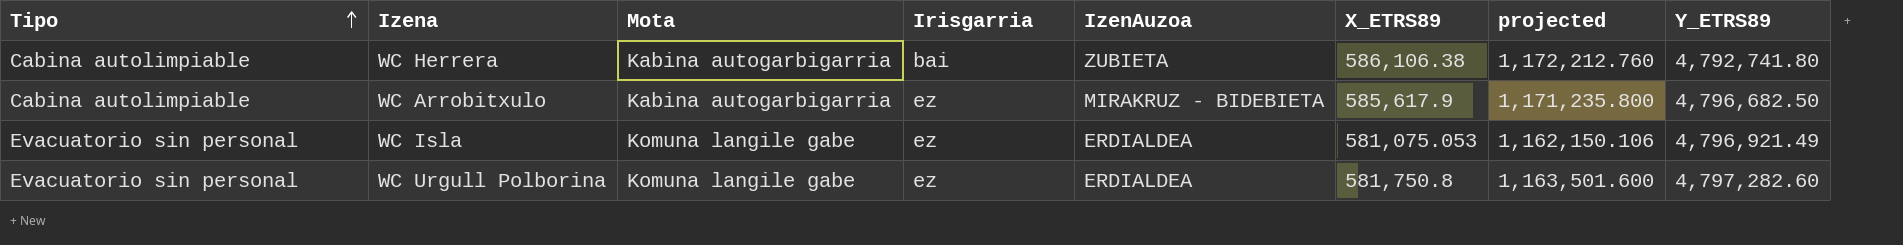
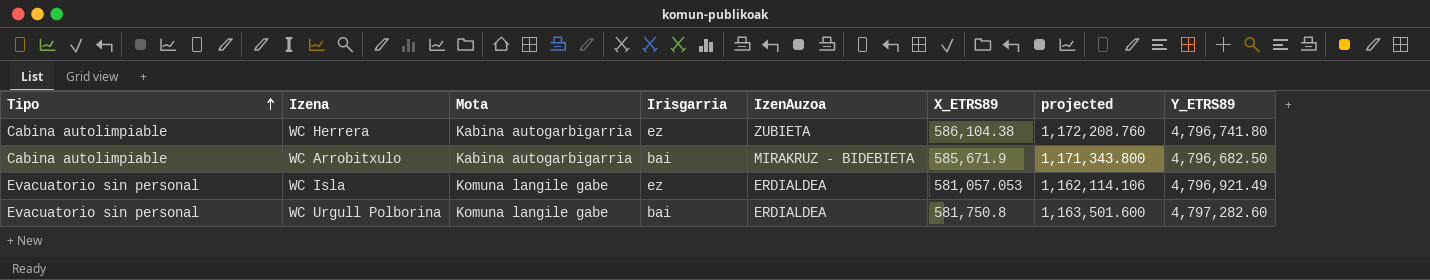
WC Herrera | Irisgarria: bai -> ez
WC Herrera | X_ETRS89: 586,106.38 -> 586,104.38
WC Herrera | projected: 1,172,212.760 -> 1,172,208.760
WC Herrera | Y_ETRS89: 4,792,741.80 -> 4,796,741.80
WC Arrobitxulo | Irisgarria: ez -> bai
WC Arrobitxulo | X_ETRS89: 585,617.9 -> 585,671.9
WC Arrobitxulo | projected: 1,171,235.800 -> 1,171,343.800
WC Isla | X_ETRS89: 581,075.053 -> 581,057.053
WC Isla | projected: 1,162,150.106 -> 1,162,114.106
WC Urgull Polborina | Irisgarria: ez -> bai

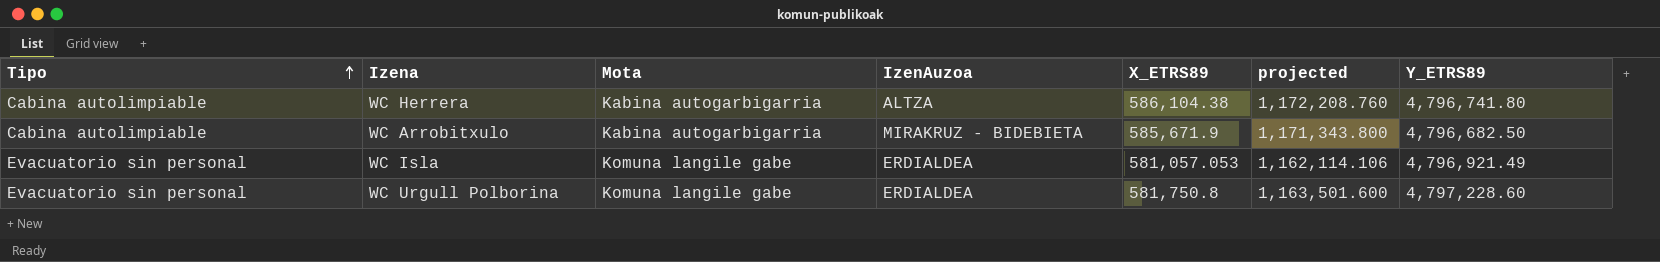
column Irisgarria | position: 4 -> none
WC Herrera | IzenAuzoa: ZUBIETA -> ALTZA
WC Urgull Polborina | Y_ETRS89: 4,797,282.60 -> 4,797,228.60

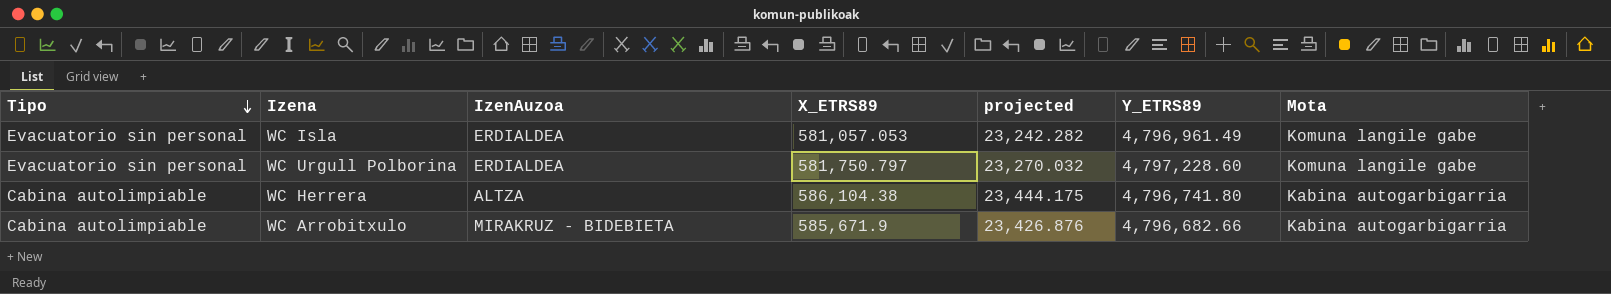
row order: Tipo ascending -> Tipo descending
column projected | formula: [X_ETRS89] * 2 -> [X_ETRS89] * 0.04
column Mota | position: 3 -> 7
WC Isla | Y_ETRS89: 4,796,921.49 -> 4,796,961.49
WC Urgull Polborina | X_ETRS89: 581,750.8 -> 581,750.797
WC Arrobitxulo | Y_ETRS89: 4,796,682.50 -> 4,796,682.66

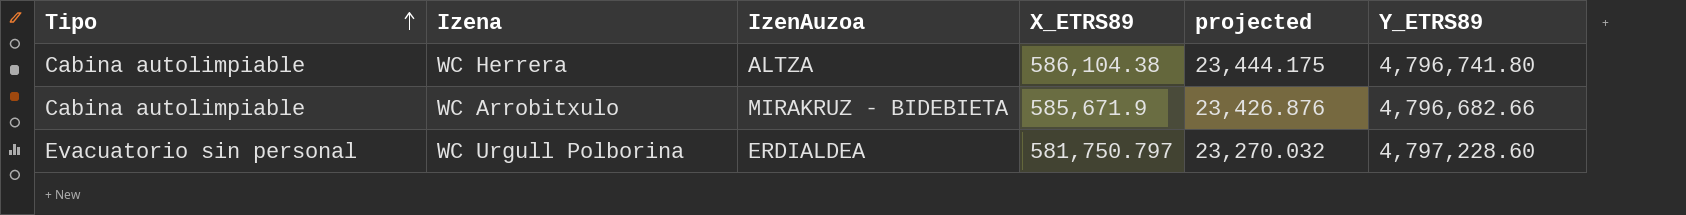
row order: Tipo descending -> Tipo ascending
column Mota | position: 7 -> none
row WC Isla: Evacuatorio sin personal | ERDIALDEA | 581,057.053 | 23,242.282 | 4,796,961.49 | Komuna langile gabe -> none

